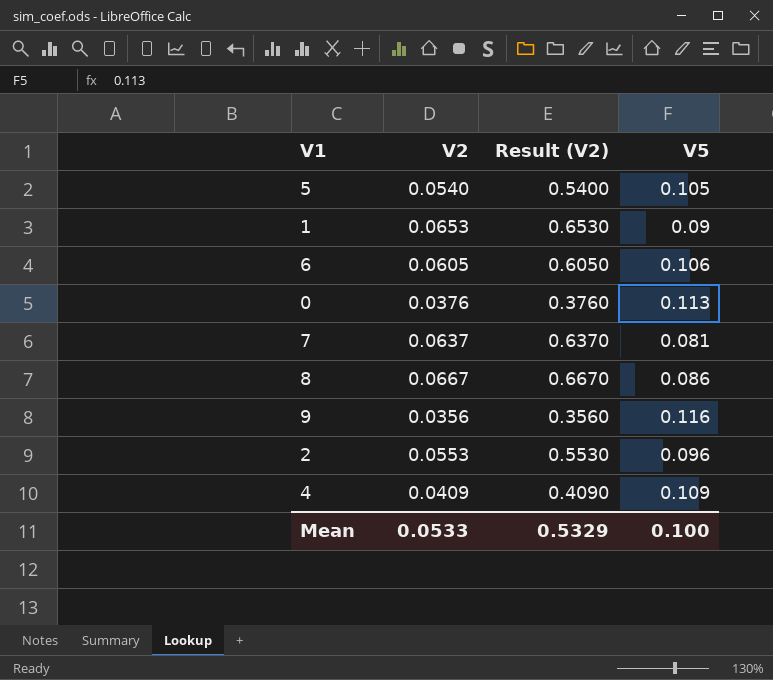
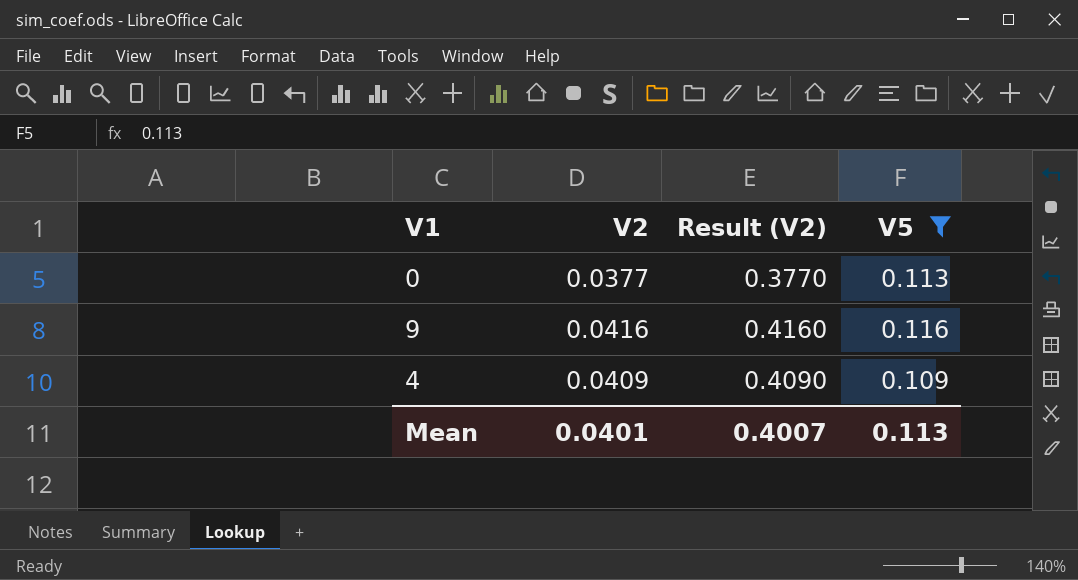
filter: none -> V5 >= 0.109
0 | V2: 0.0376 -> 0.0377
0 | Result (V2): 0.3760 -> 0.3770
9 | V2: 0.0356 -> 0.0416
9 | Result (V2): 0.3560 -> 0.4160
Mean | V2: 0.0533 -> 0.0401
Mean | Result (V2): 0.5329 -> 0.4007
Mean | V5: 0.100 -> 0.113

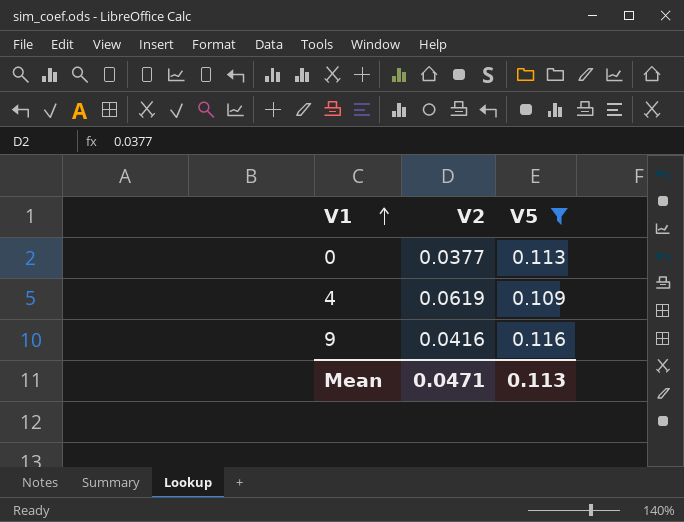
row order: none -> V1 ascending
column Result (V2) | formula: [V2] * 10 -> none
4 | V2: 0.0409 -> 0.0619
Mean | V2: 0.0401 -> 0.0471

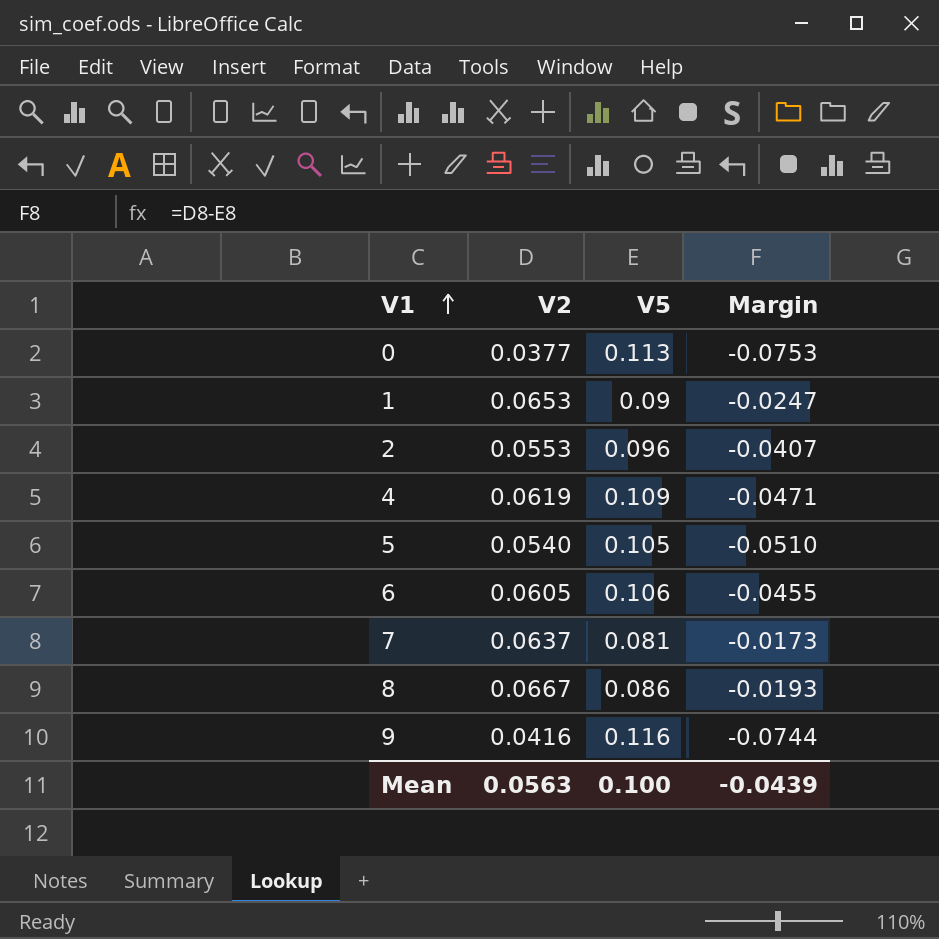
filter: V5 >= 0.109 -> none
column Margin | formula: none -> [V2] - [V5]
Mean | V2: 0.0471 -> 0.0563
Mean | V5: 0.113 -> 0.100

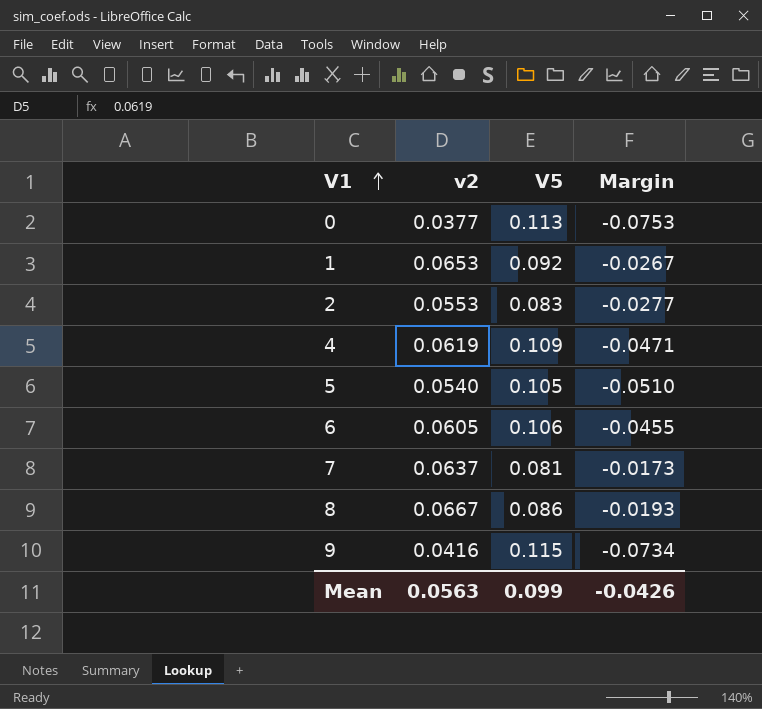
column name: V2 -> v2
1 | V5: 0.09 -> 0.092
1 | Margin: -0.0247 -> -0.0267
2 | V5: 0.096 -> 0.083
2 | Margin: -0.0407 -> -0.0277
9 | V5: 0.116 -> 0.115
9 | Margin: -0.0744 -> -0.0734
Mean | V5: 0.100 -> 0.099
Mean | Margin: -0.0439 -> -0.0426

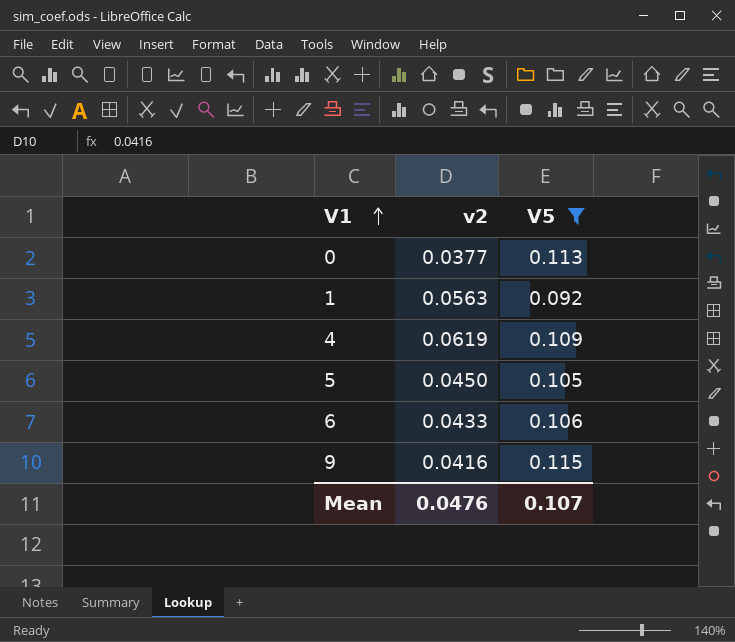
filter: none -> V5 >= 0.092
column Margin | formula: [v2] - [V5] -> none
1 | v2: 0.0653 -> 0.0563
5 | v2: 0.0540 -> 0.0450
6 | v2: 0.0605 -> 0.0433
Mean | v2: 0.0563 -> 0.0476
Mean | V5: 0.099 -> 0.107

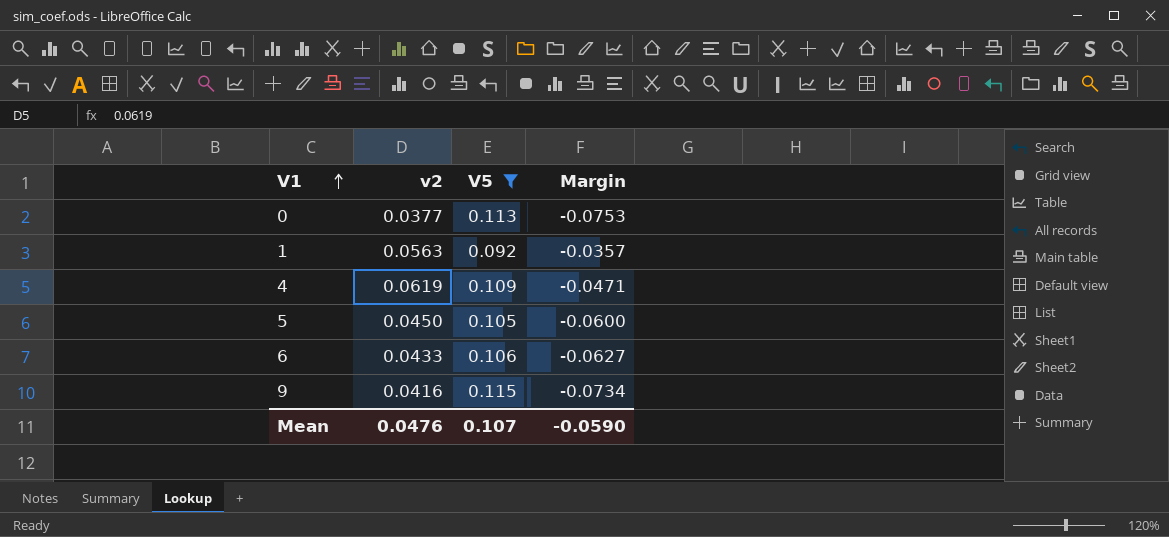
column Margin | formula: none -> [v2] - [V5]

